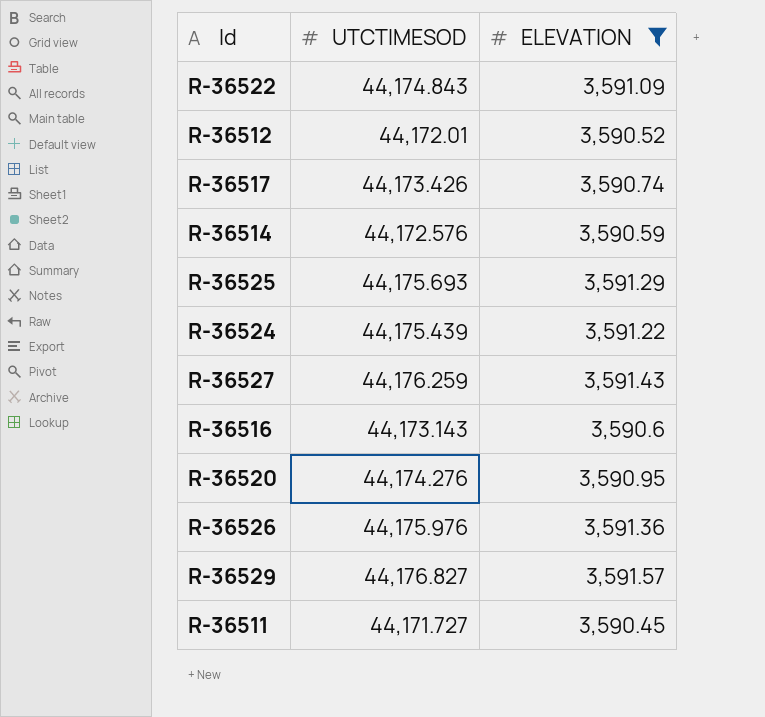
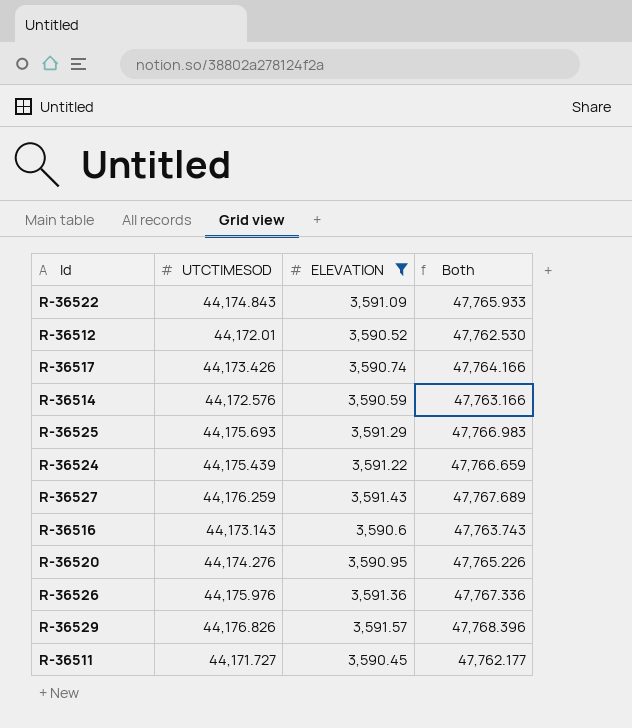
column Both | formula: none -> [UTCTIMESOD] + [ELEVATION]
R-36529 | UTCTIMESOD: 44,176.827 -> 44,176.826

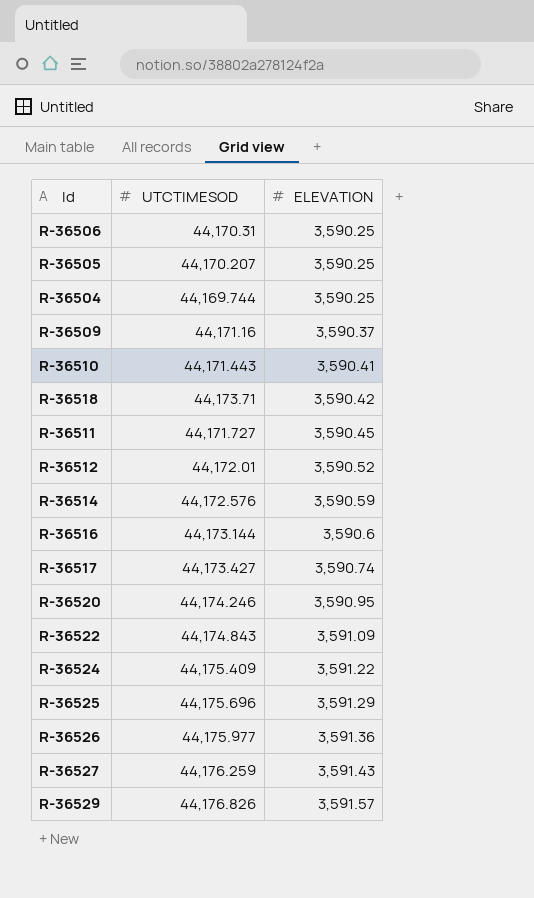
filter: ELEVATION >= 3,590.45 -> none
row order: none -> ELEVATION ascending
column Both | formula: [UTCTIMESOD] + [ELEVATION] -> none
R-36516 | UTCTIMESOD: 44,173.143 -> 44,173.144
R-36517 | UTCTIMESOD: 44,173.426 -> 44,173.427
R-36520 | UTCTIMESOD: 44,174.276 -> 44,174.246
R-36524 | UTCTIMESOD: 44,175.439 -> 44,175.409
R-36525 | UTCTIMESOD: 44,175.693 -> 44,175.696
R-36526 | UTCTIMESOD: 44,175.976 -> 44,175.977

